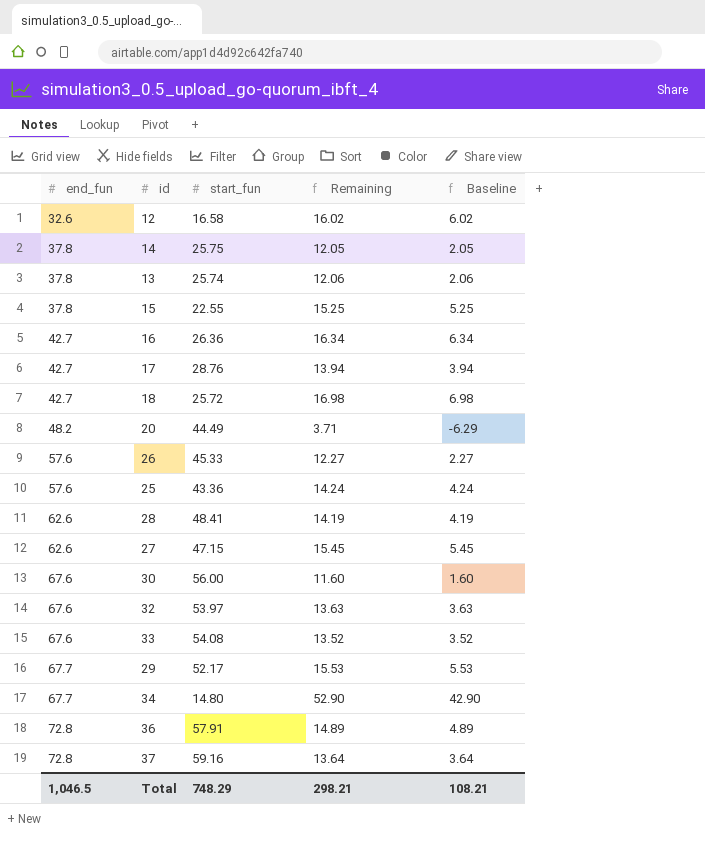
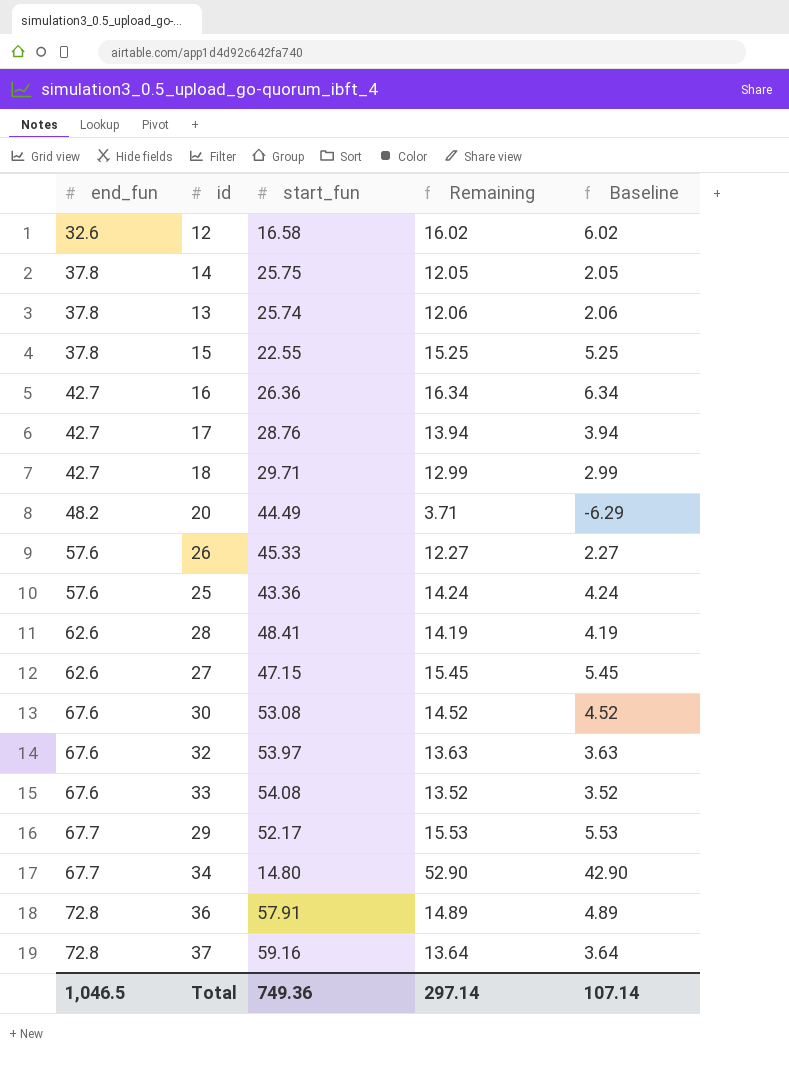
18 | start_fun: 25.72 -> 29.71
18 | Remaining: 16.98 -> 12.99
18 | Baseline: 6.98 -> 2.99
30 | start_fun: 56.00 -> 53.08
30 | Remaining: 11.60 -> 14.52
30 | Baseline: 1.60 -> 4.52
Total | start_fun: 748.29 -> 749.36
Total | Remaining: 298.21 -> 297.14
Total | Baseline: 108.21 -> 107.14

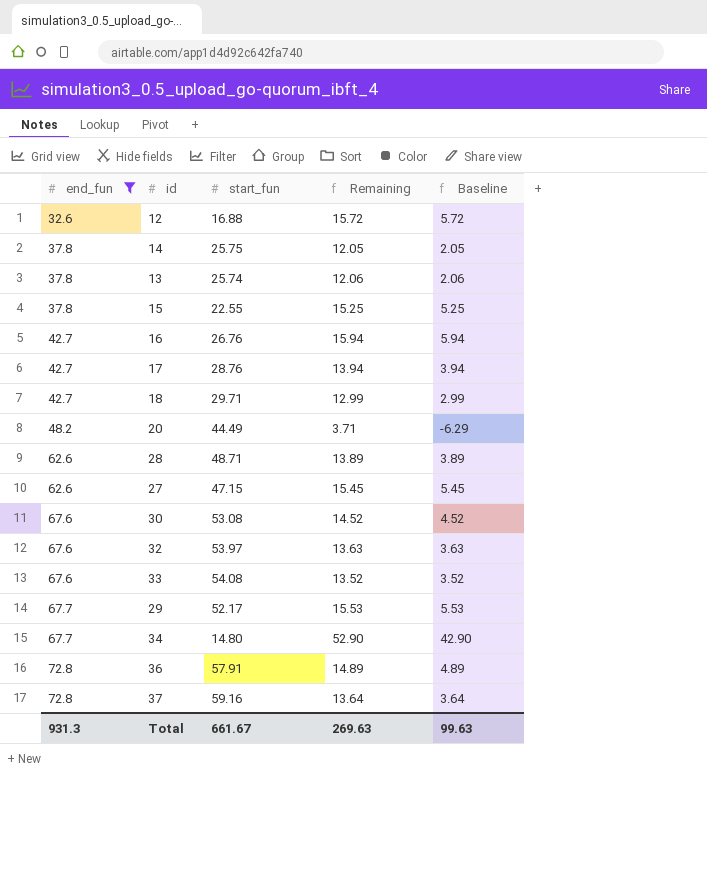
filter: none -> end_fun != 57.6
12 | start_fun: 16.58 -> 16.88
12 | Remaining: 16.02 -> 15.72
12 | Baseline: 6.02 -> 5.72
16 | start_fun: 26.36 -> 26.76
16 | Remaining: 16.34 -> 15.94
16 | Baseline: 6.34 -> 5.94
28 | start_fun: 48.41 -> 48.71
28 | Remaining: 14.19 -> 13.89
28 | Baseline: 4.19 -> 3.89
Total | end_fun: 1,046.5 -> 931.3
Total | start_fun: 749.36 -> 661.67
Total | Remaining: 297.14 -> 269.63
Total | Baseline: 107.14 -> 99.63

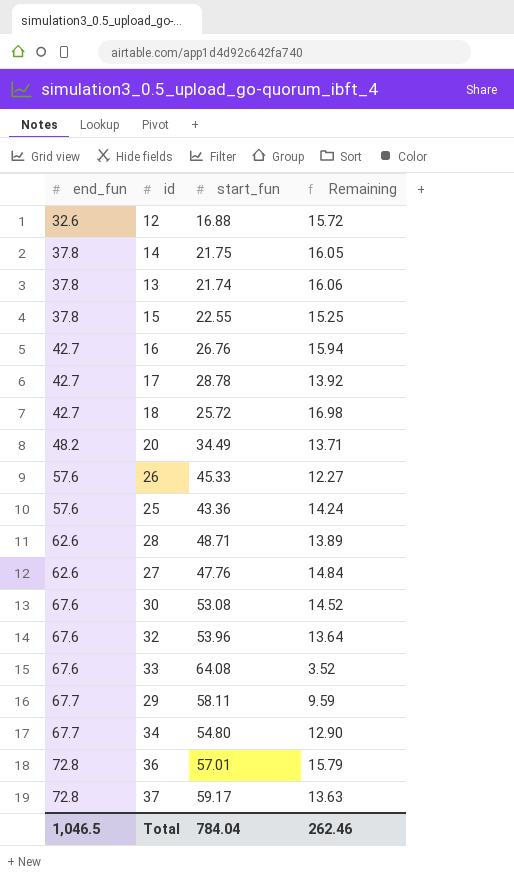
filter: end_fun != 57.6 -> none
column Baseline | formula: [Remaining] - 10 -> none
14 | start_fun: 25.75 -> 21.75
14 | Remaining: 12.05 -> 16.05
13 | start_fun: 25.74 -> 21.74
13 | Remaining: 12.06 -> 16.06
17 | start_fun: 28.76 -> 28.78
17 | Remaining: 13.94 -> 13.92
18 | start_fun: 29.71 -> 25.72
18 | Remaining: 12.99 -> 16.98
20 | start_fun: 44.49 -> 34.49
20 | Remaining: 3.71 -> 13.71
27 | start_fun: 47.15 -> 47.76
27 | Remaining: 15.45 -> 14.84
32 | start_fun: 53.97 -> 53.96
32 | Remaining: 13.63 -> 13.64
33 | start_fun: 54.08 -> 64.08
33 | Remaining: 13.52 -> 3.52
29 | start_fun: 52.17 -> 58.11
29 | Remaining: 15.53 -> 9.59
34 | start_fun: 14.80 -> 54.80
34 | Remaining: 52.90 -> 12.90
36 | start_fun: 57.91 -> 57.01
36 | Remaining: 14.89 -> 15.79
37 | start_fun: 59.16 -> 59.17
37 | Remaining: 13.64 -> 13.63
Total | end_fun: 931.3 -> 1,046.5
Total | start_fun: 661.67 -> 784.04
Total | Remaining: 269.63 -> 262.46

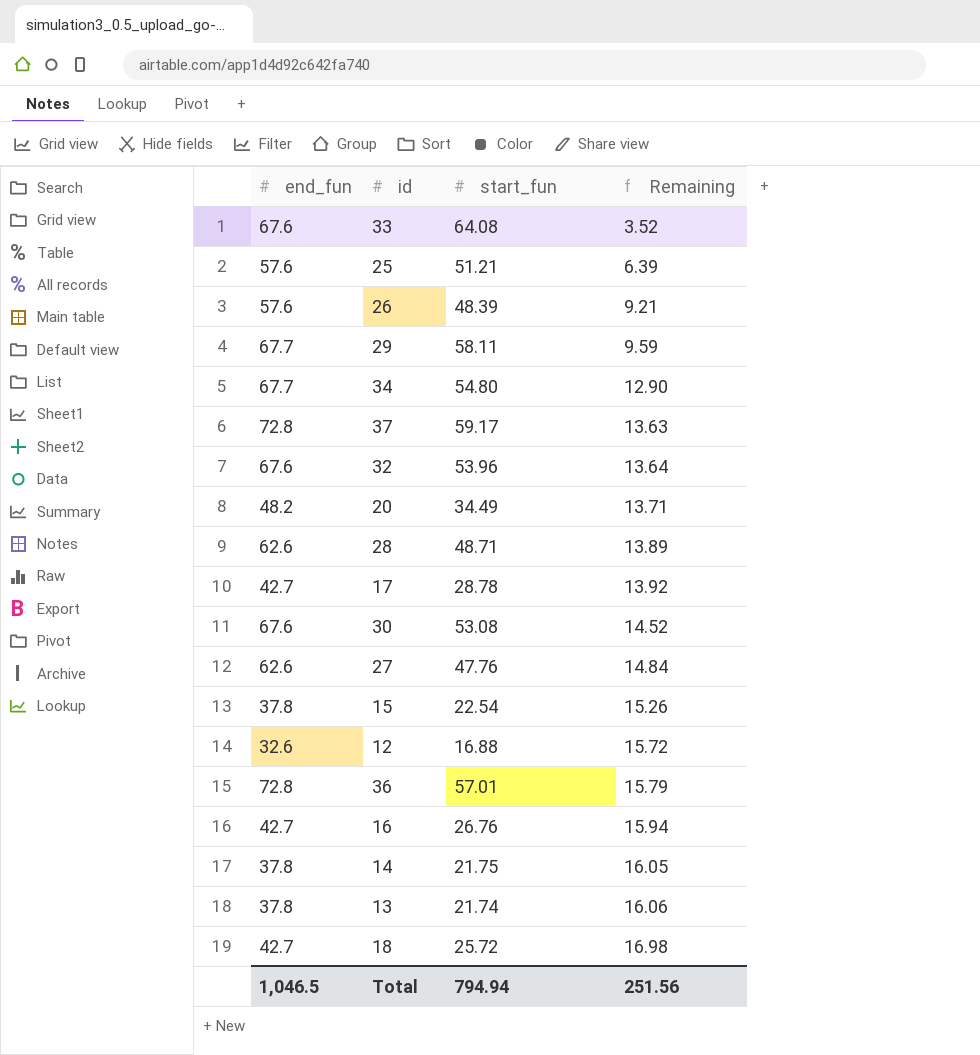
row order: end_fun ascending -> Remaining ascending
25 | start_fun: 43.36 -> 51.21
25 | Remaining: 14.24 -> 6.39
26 | start_fun: 45.33 -> 48.39
26 | Remaining: 12.27 -> 9.21
15 | start_fun: 22.55 -> 22.54
15 | Remaining: 15.25 -> 15.26
Total | start_fun: 784.04 -> 794.94
Total | Remaining: 262.46 -> 251.56

